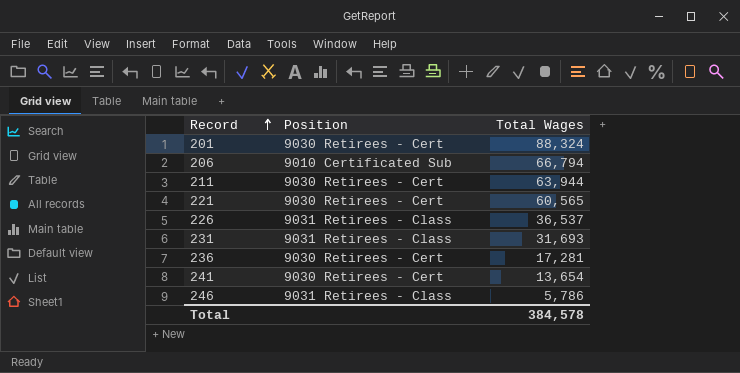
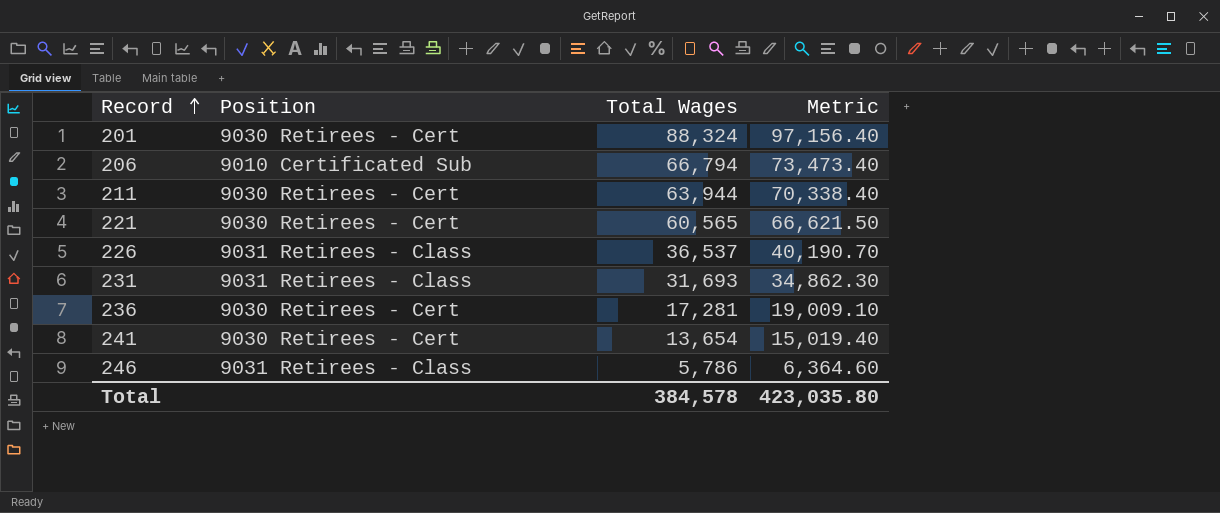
column Metric | formula: none -> [Total Wages] * 1.1

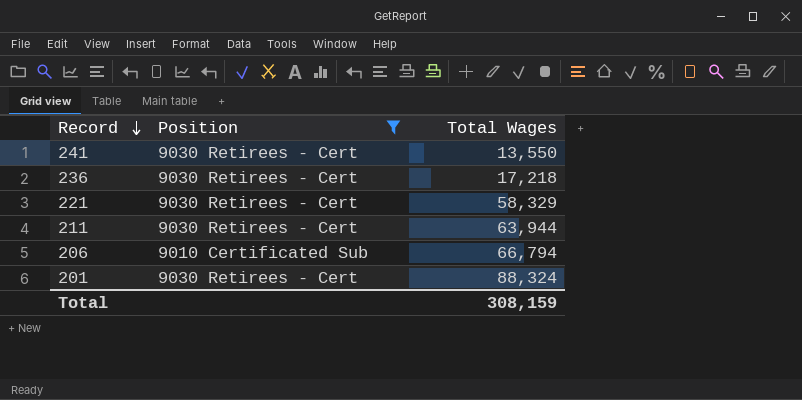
filter: none -> Position != 9031 Retirees - Class
row order: Record ascending -> Record descending
column Metric | formula: [Total Wages] * 1.1 -> none
241 | Total Wages: 13,654 -> 13,550
236 | Total Wages: 17,281 -> 17,218
221 | Total Wages: 60,565 -> 58,329
Total | Total Wages: 384,578 -> 308,159

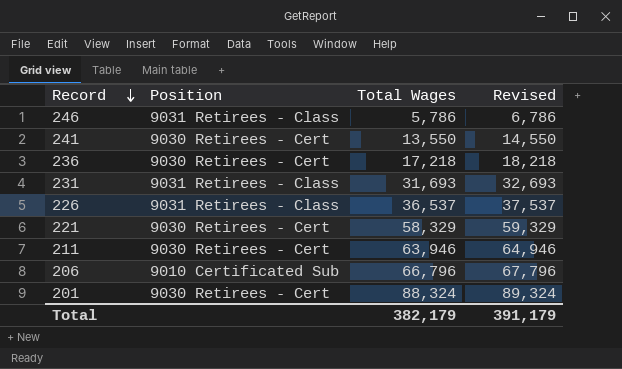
filter: Position != 9031 Retirees - Class -> none
column Revised | formula: none -> [Total Wages] + 1000
211 | Total Wages: 63,944 -> 63,946
206 | Total Wages: 66,794 -> 66,796
Total | Total Wages: 308,159 -> 382,179

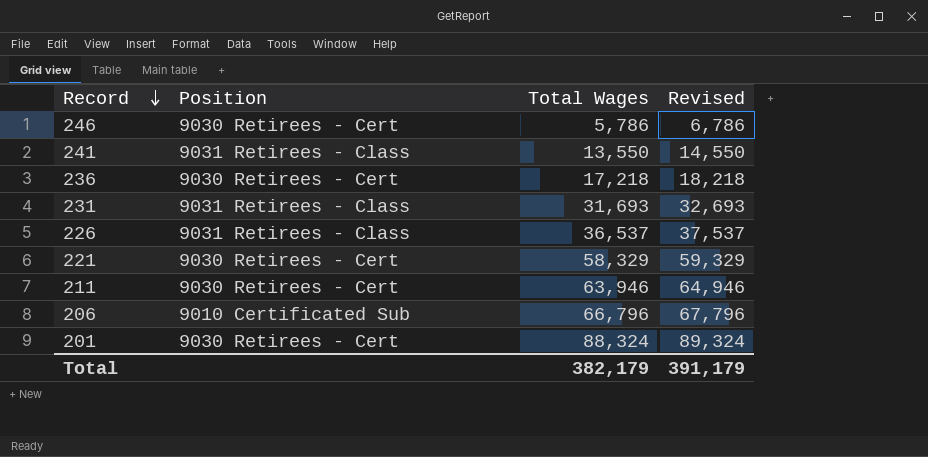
246 | Position: 9031 Retirees - Class -> 9030 Retirees - Cert
241 | Position: 9030 Retirees - Cert -> 9031 Retirees - Class

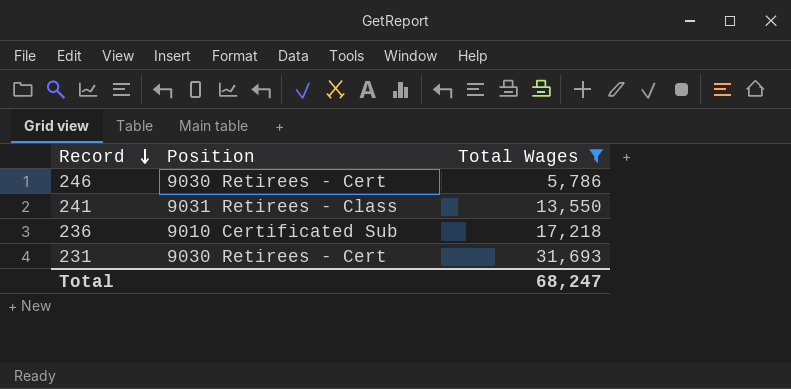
filter: none -> Total Wages <= 31,693
column Revised | formula: [Total Wages] + 1000 -> none
236 | Position: 9030 Retirees - Cert -> 9010 Certificated Sub
231 | Position: 9031 Retirees - Class -> 9030 Retirees - Cert
Total | Total Wages: 382,179 -> 68,247

